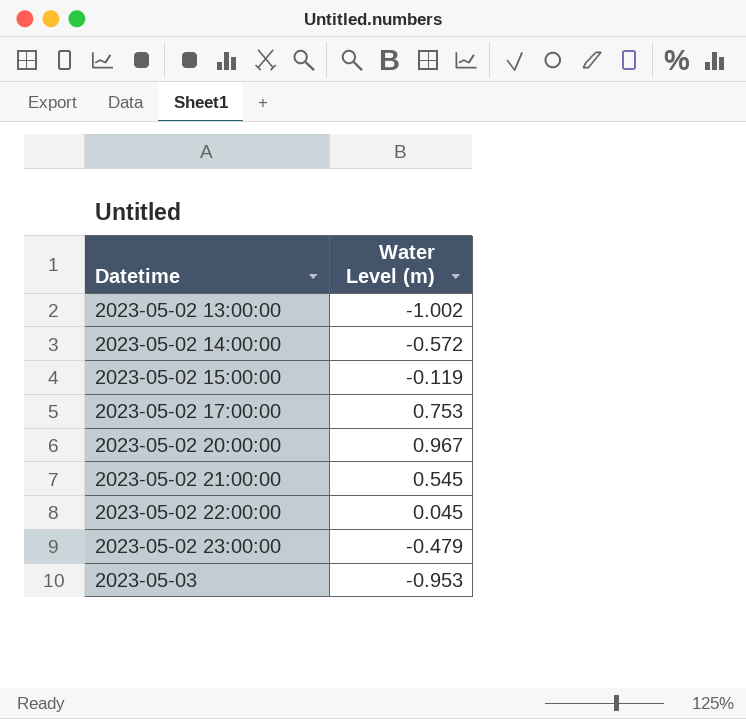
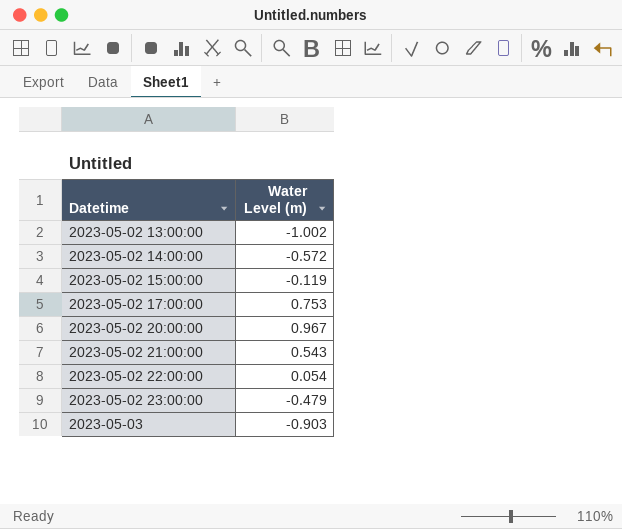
2023-05-02 21:00:00 | Water Level (m): 0.545 -> 0.543
2023-05-02 22:00:00 | Water Level (m): 0.045 -> 0.054
2023-05-03 | Water Level (m): -0.953 -> -0.903

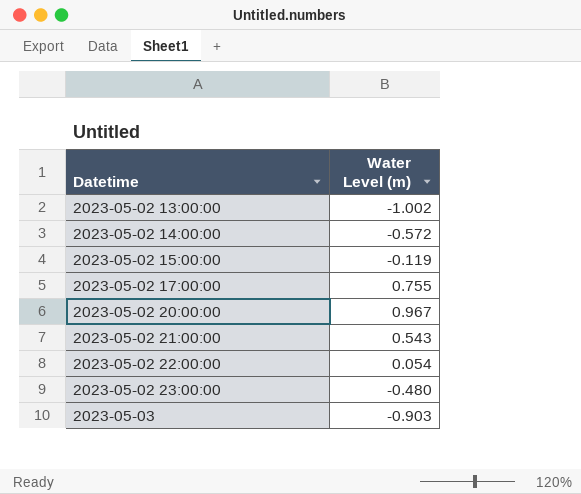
2023-05-02 17:00:00 | Water Level (m): 0.753 -> 0.755
2023-05-02 23:00:00 | Water Level (m): -0.479 -> -0.480

